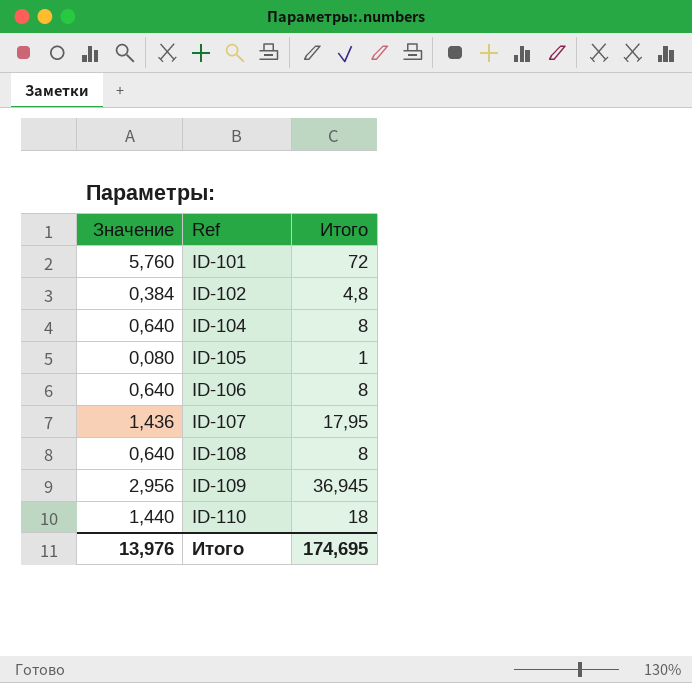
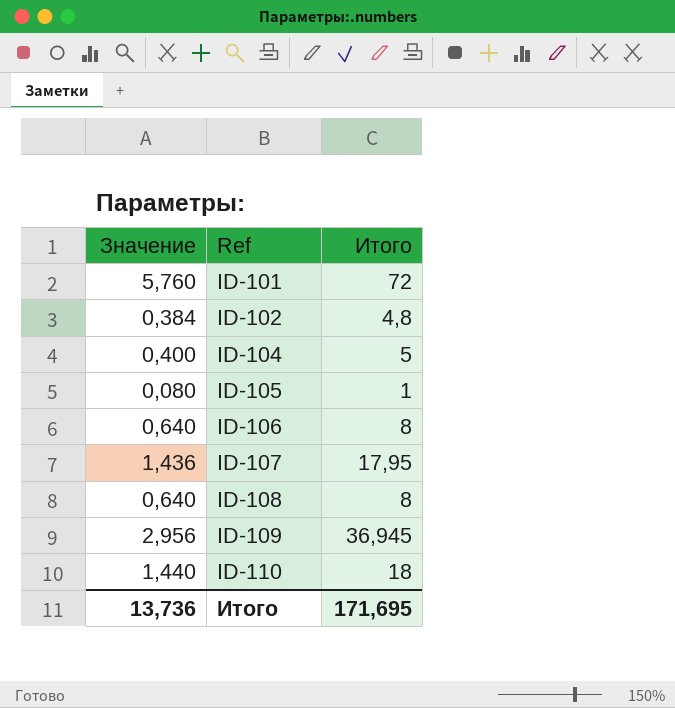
ID-104 | Значение: 0,640 -> 0,400
ID-104 | Итого: 8 -> 5
Итого | Значение: 13,976 -> 13,736
Итого | Итого: 174,695 -> 171,695

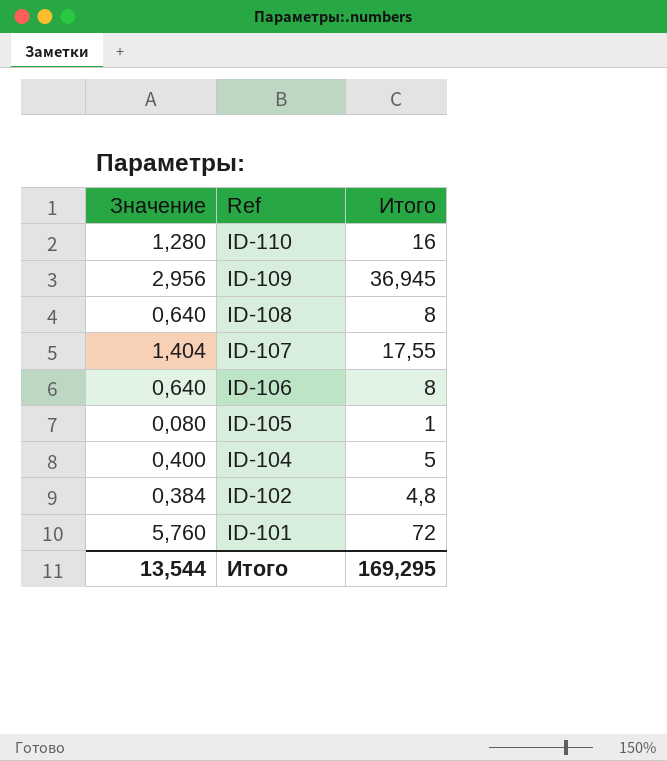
row order: Ref ascending -> Ref descending
ID-110 | Значение: 1,440 -> 1,280
ID-110 | Итого: 18 -> 16
ID-107 | Значение: 1,436 -> 1,404
ID-107 | Итого: 17,95 -> 17,55
Итого | Значение: 13,736 -> 13,544
Итого | Итого: 171,695 -> 169,295

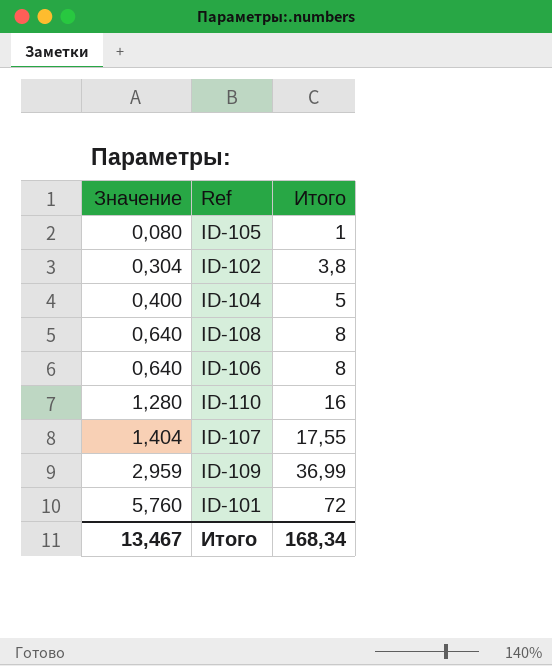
row order: Ref descending -> Значение ascending
ID-102 | Значение: 0,384 -> 0,304
ID-102 | Итого: 4,8 -> 3,8
ID-109 | Значение: 2,956 -> 2,959
ID-109 | Итого: 36,945 -> 36,99
Итого | Значение: 13,544 -> 13,467
Итого | Итого: 169,295 -> 168,34

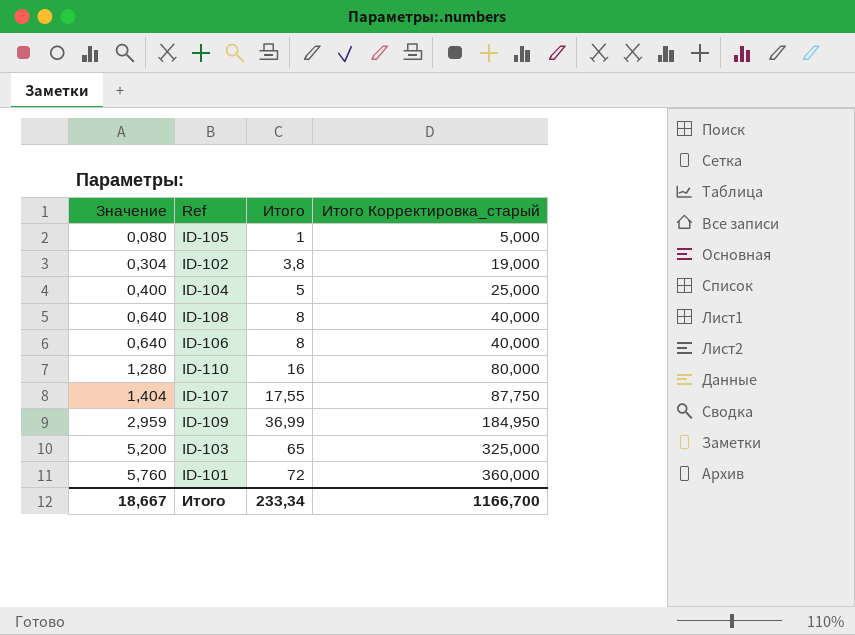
column Итого Корректировка_старый | formula: none -> [Итого] * 5
row ID-103: none -> 5,200 | 65 | 325,000
Итого | Значение: 13,467 -> 18,667
Итого | Итого: 168,34 -> 233,34

